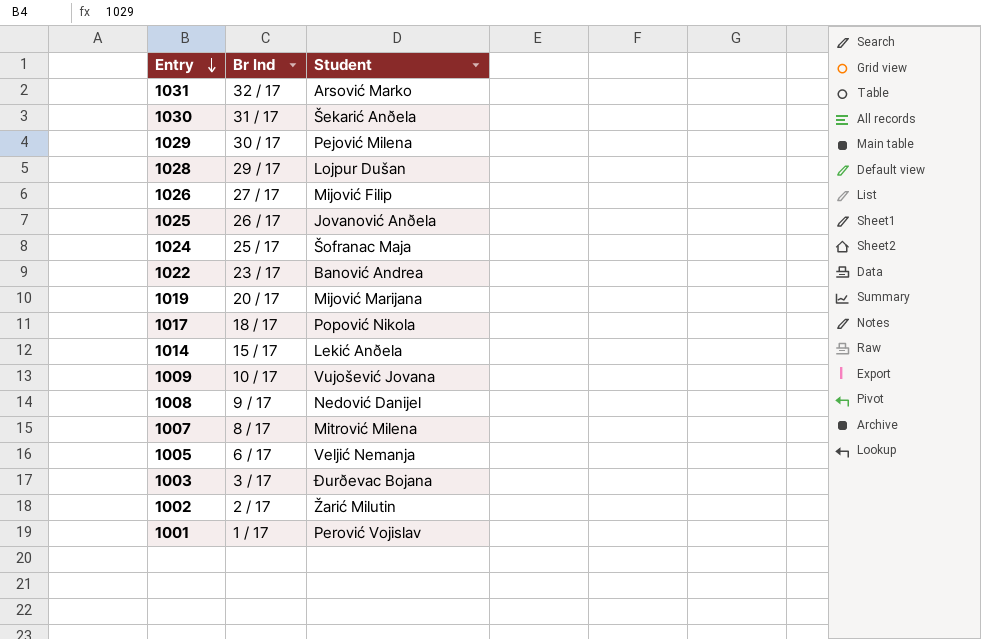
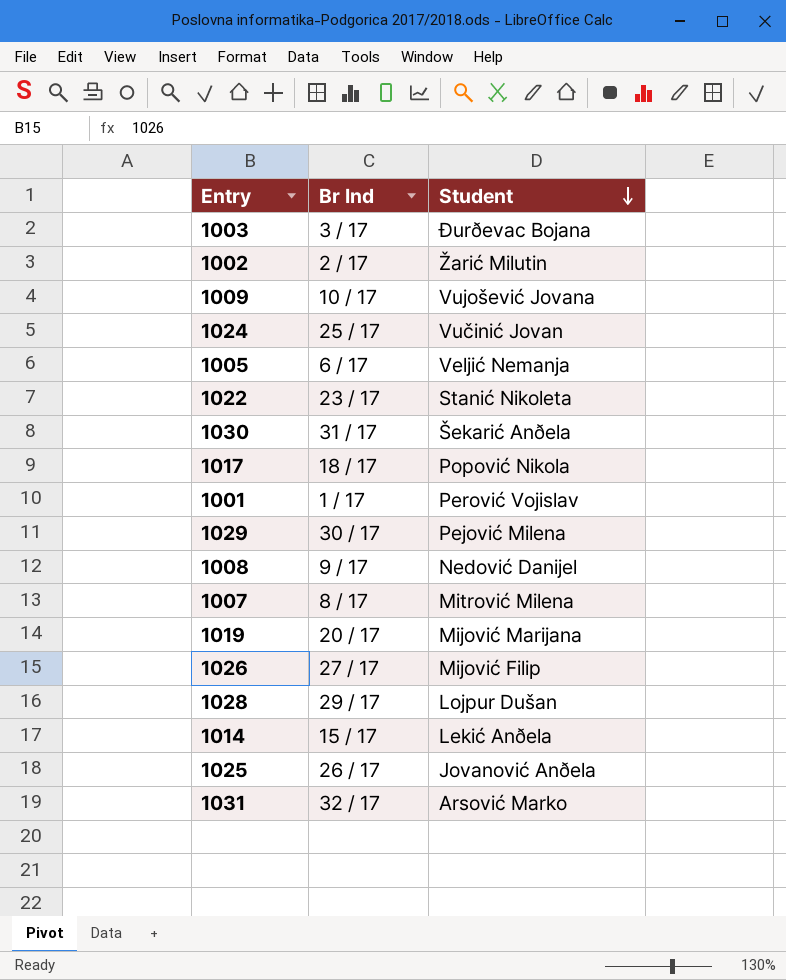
row order: Entry descending -> Student descending
1024 | Student: Šofranac Maja -> Vučinić Jovan
1022 | Student: Banović Andrea -> Stanić Nikoleta

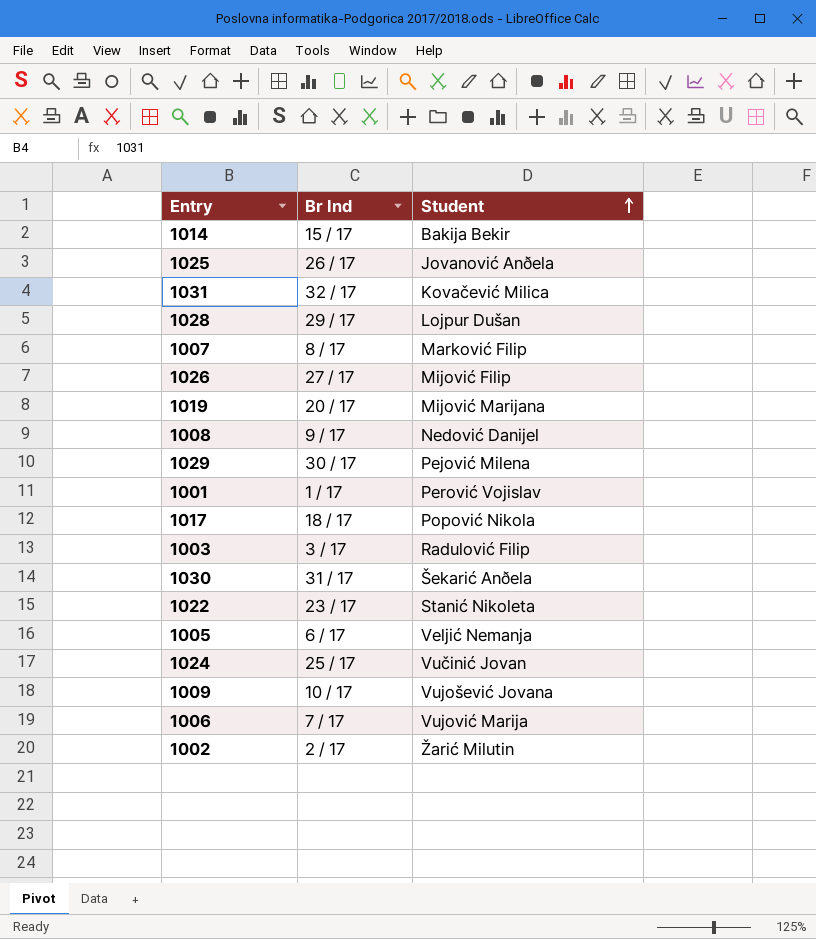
row order: Student descending -> Student ascending
1014 | Student: Lekić Anðela -> Bakija Bekir
1031 | Student: Arsović Marko -> Kovačević Milica
1007 | Student: Mitrović Milena -> Marković Filip
1003 | Student: Ðurðevac Bojana -> Radulović Filip
row 1006: none -> 7 / 17 | Vujović Marija

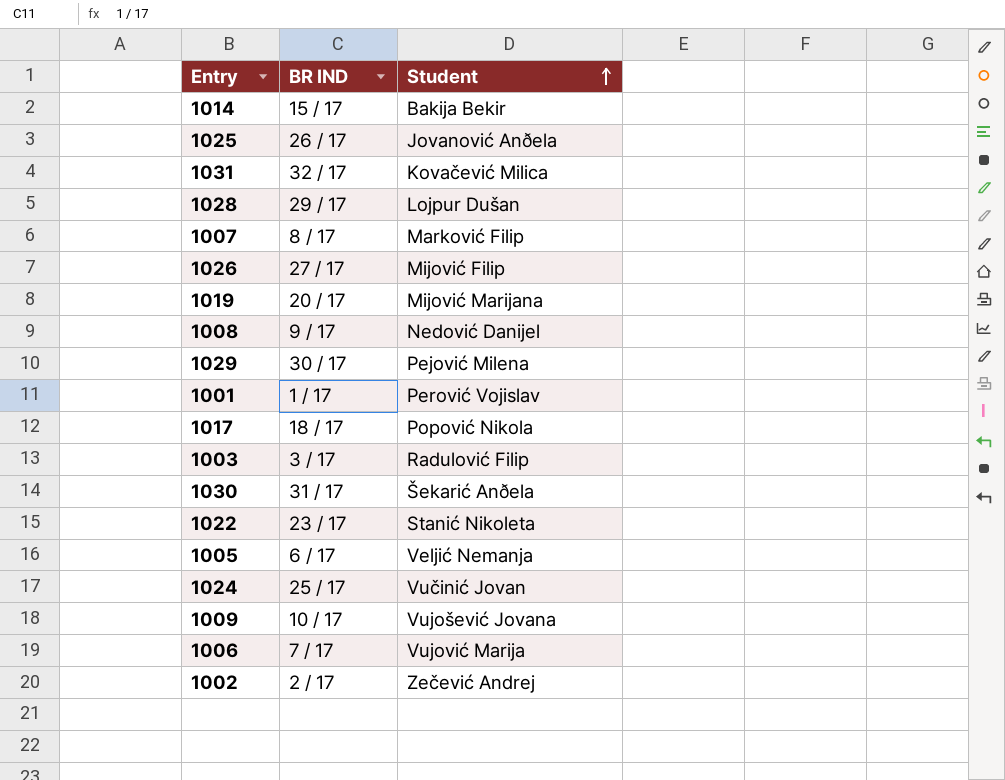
column name: Br Ind -> BR IND
1002 | Student: Žarić Milutin -> Zečević Andrej

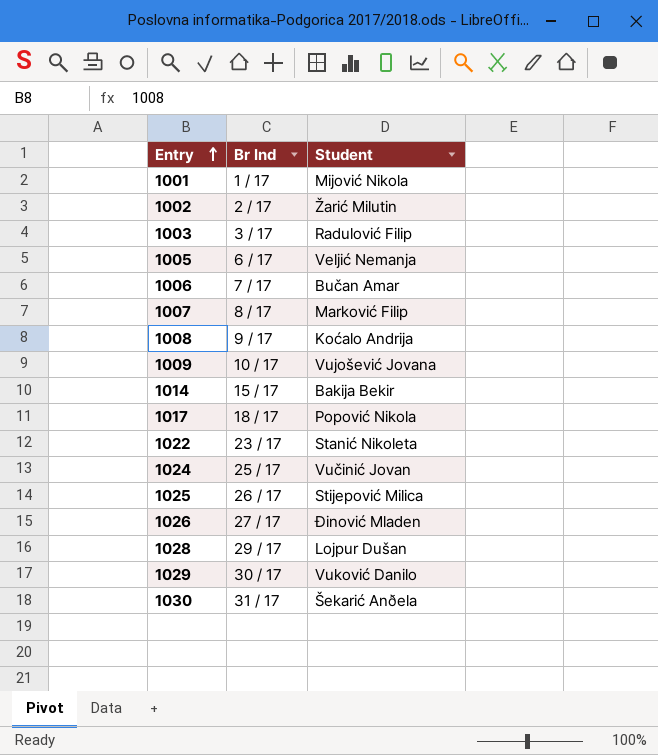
row order: Student ascending -> Entry ascending
column name: BR IND -> Br Ind
row 1031: 32 / 17 | Kovačević Milica -> none
row 1019: 20 / 17 | Mijović Marijana -> none
1001 | Student: Perović Vojislav -> Mijović Nikola
1002 | Student: Zečević Andrej -> Žarić Milutin
1006 | Student: Vujović Marija -> Bučan Amar
1008 | Student: Nedović Danijel -> Koćalo Andrija
1025 | Student: Jovanović Anðela -> Stijepović Milica
1026 | Student: Mijović Filip -> Ðinović Mladen
1029 | Student: Pejović Milena -> Vuković Danilo

